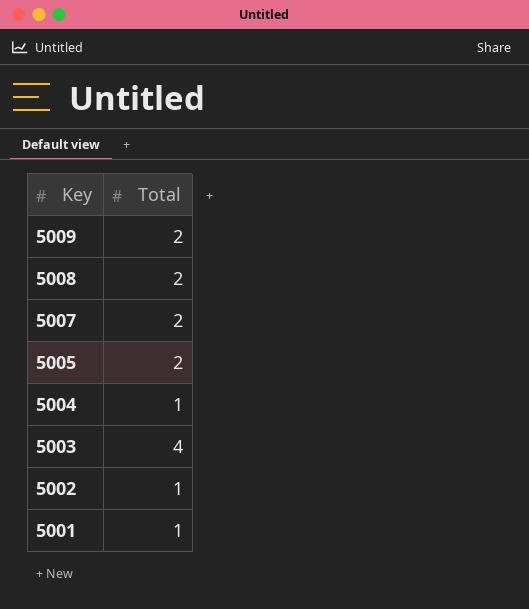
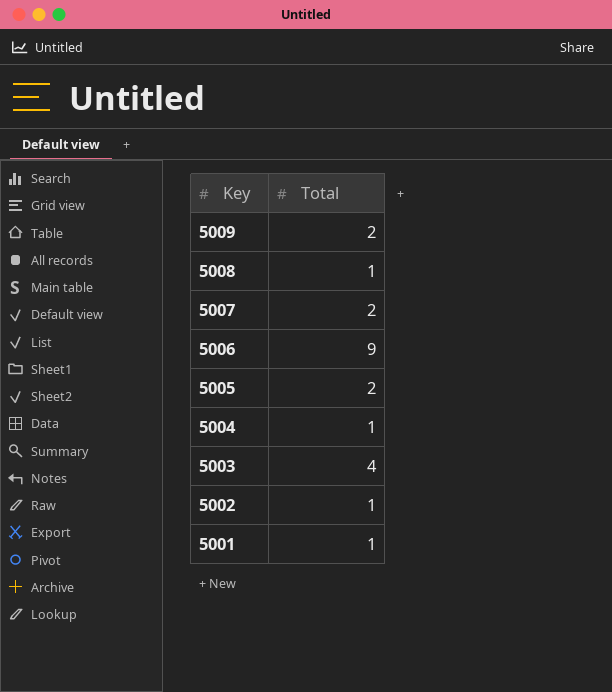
5008 | Total: 2 -> 1
row 5006: none -> 9

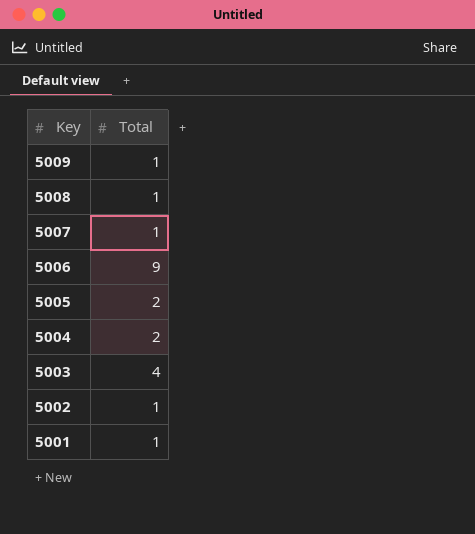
5009 | Total: 2 -> 1
5007 | Total: 2 -> 1
5004 | Total: 1 -> 2

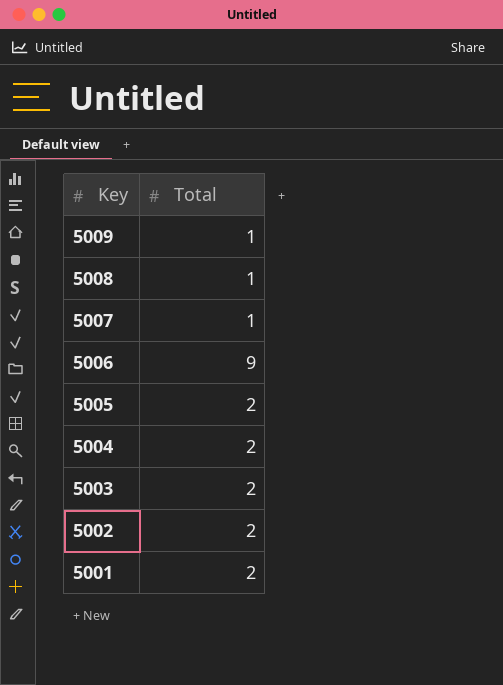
5003 | Total: 4 -> 2
5002 | Total: 1 -> 2
5001 | Total: 1 -> 2

